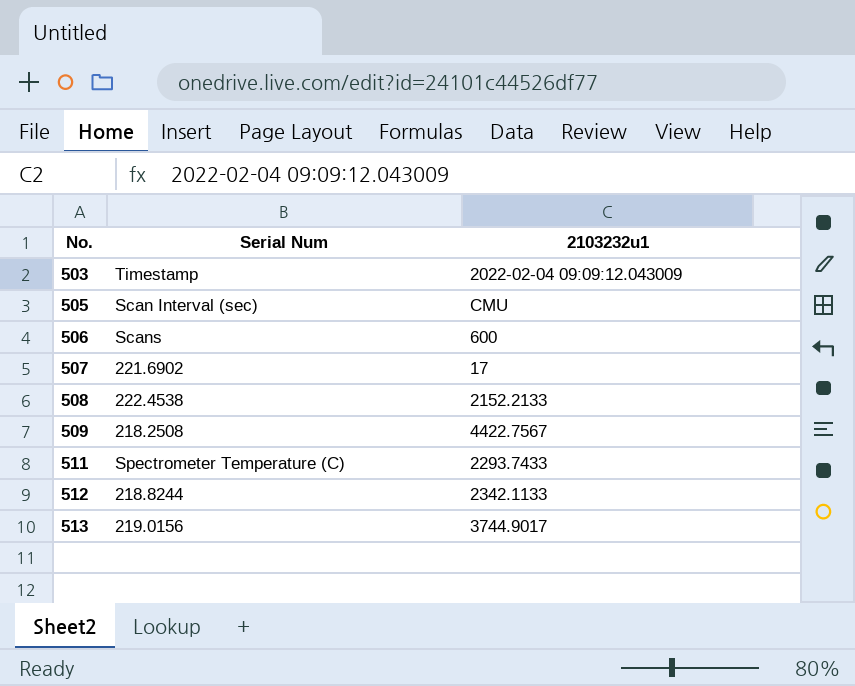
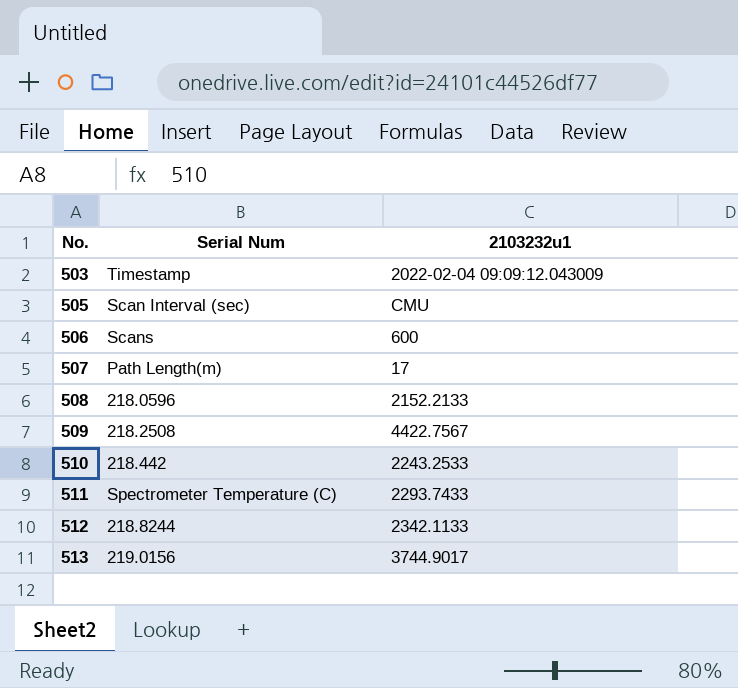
507 | Serial Num: 221.6902 -> Path Length(m)
508 | Serial Num: 222.4538 -> 218.0596
row 510: none -> 218.442 | 2243.2533

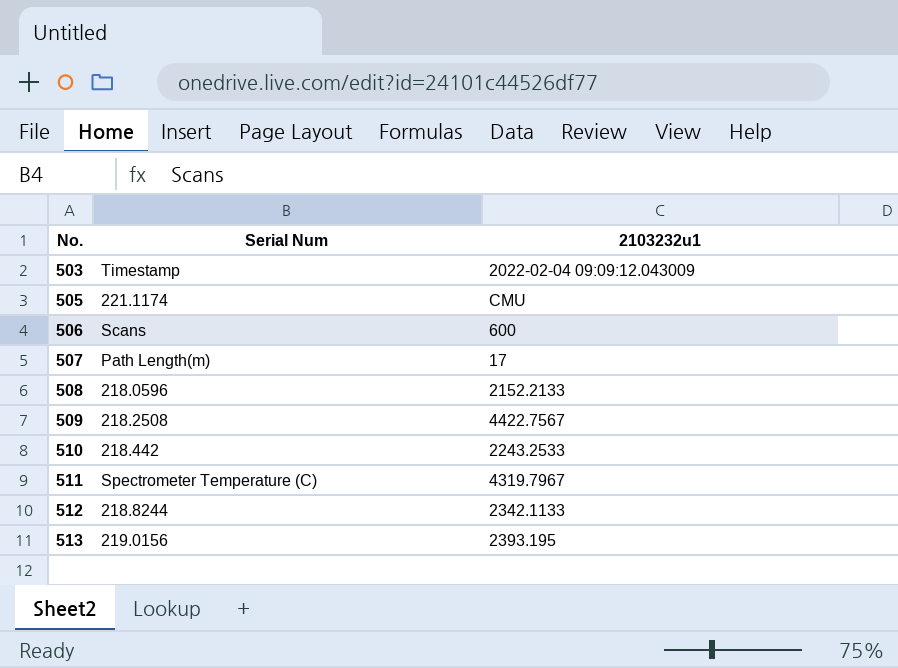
505 | Serial Num: Scan Interval (sec) -> 221.1174
511 | 2103232u1: 2293.7433 -> 4319.7967
513 | 2103232u1: 3744.9017 -> 2393.195

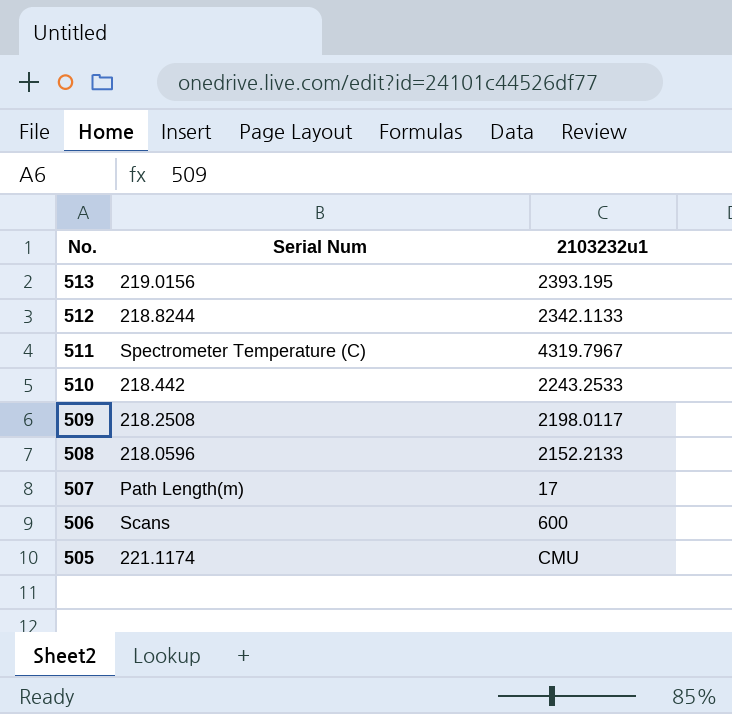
row order: No. ascending -> No. descending
row 503: Timestamp | 2022-02-04 09:09:12.043009 -> none
509 | 2103232u1: 4422.7567 -> 2198.0117

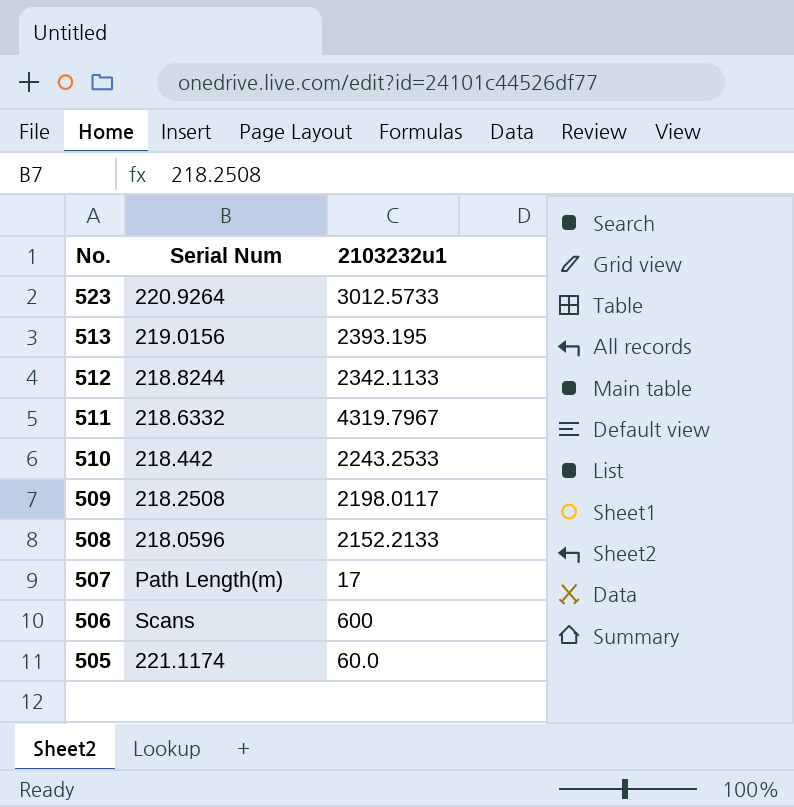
row 523: none -> 220.9264 | 3012.5733
511 | Serial Num: Spectrometer Temperature (C) -> 218.6332
505 | 2103232u1: CMU -> 60.0

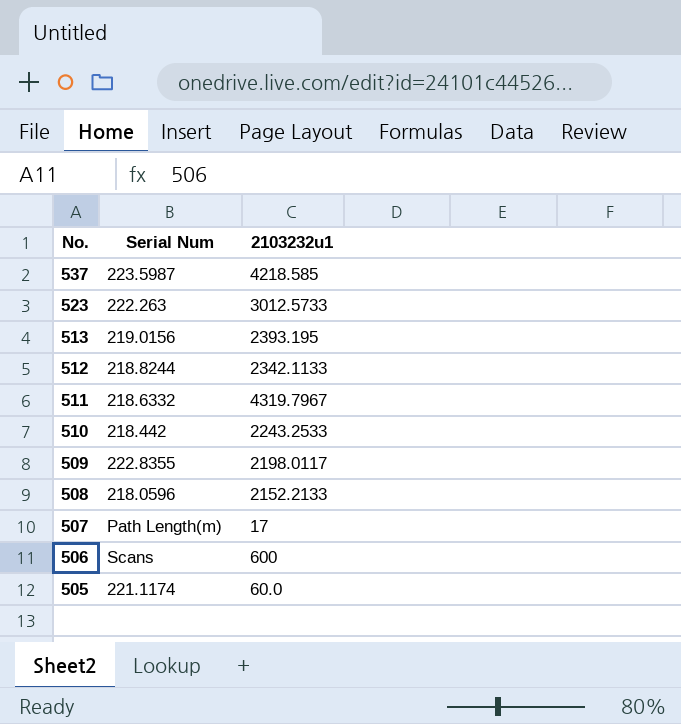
row 537: none -> 223.5987 | 4218.585
523 | Serial Num: 220.9264 -> 222.263
509 | Serial Num: 218.2508 -> 222.8355

